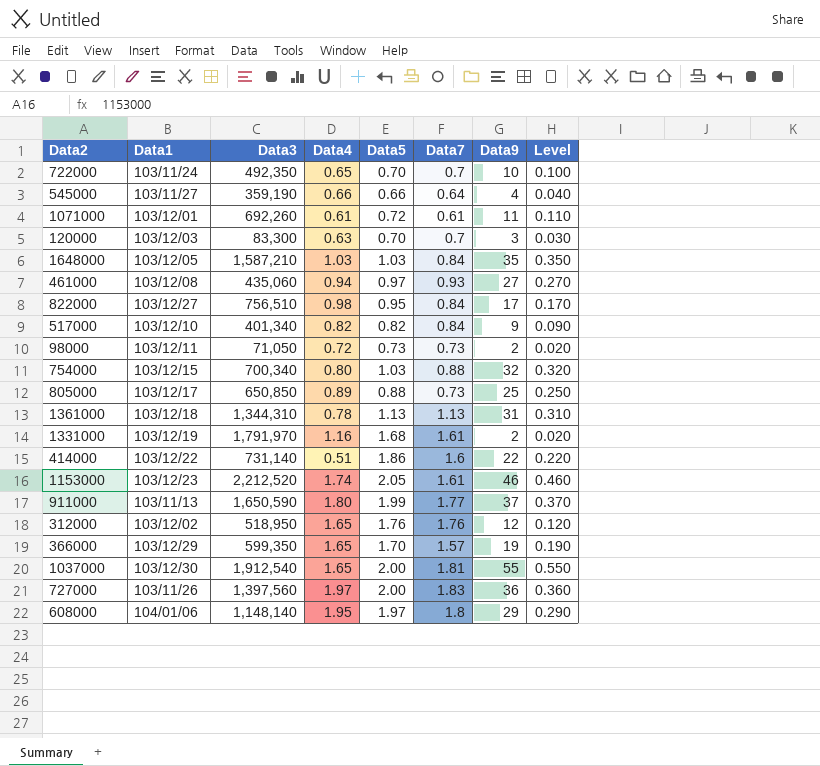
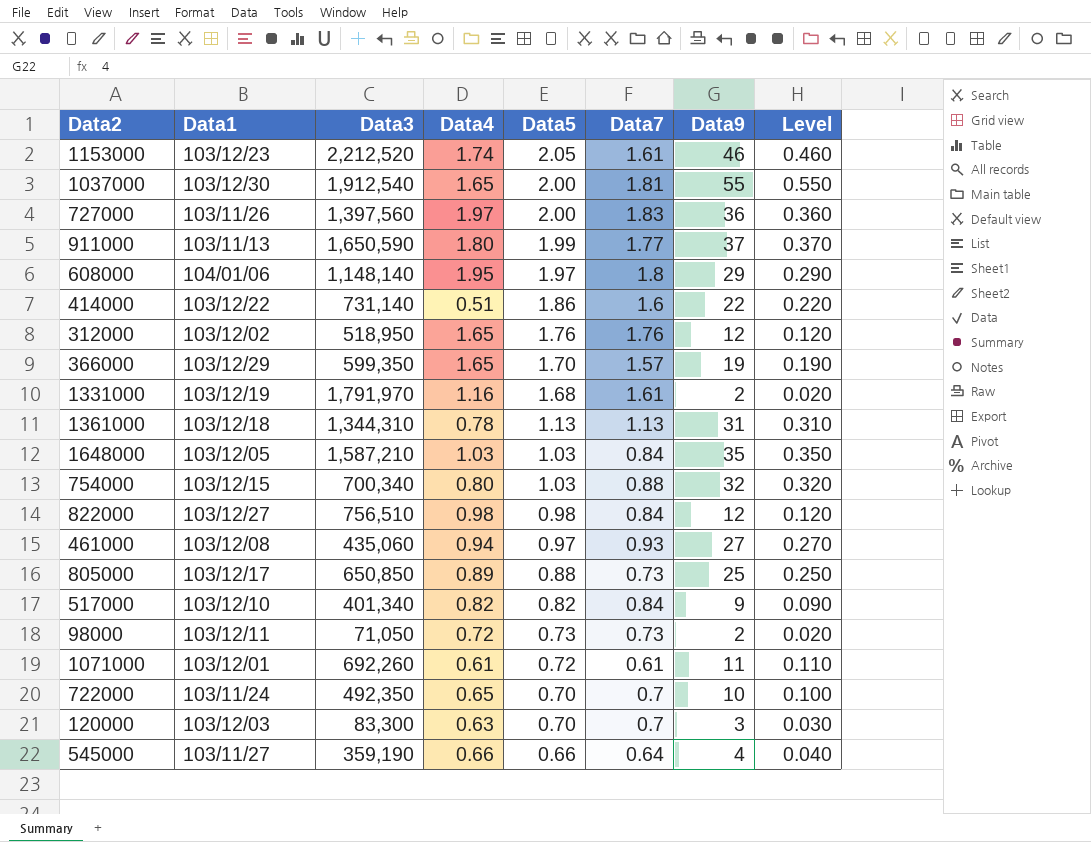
row order: none -> Data5 descending
822000 | Data5: 0.95 -> 0.98
822000 | Data9: 17 -> 12
822000 | Level: 0.170 -> 0.120

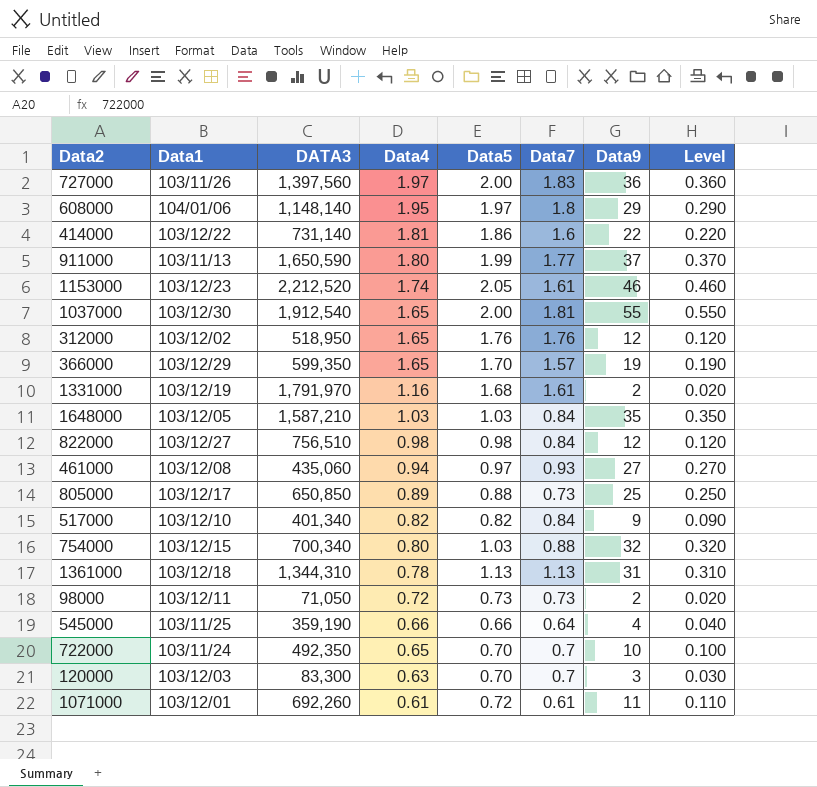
row order: Data5 descending -> Data4 descending
column name: Data3 -> DATA3
414000 | Data4: 0.51 -> 1.81
545000 | Data1: 103/11/27 -> 103/11/25

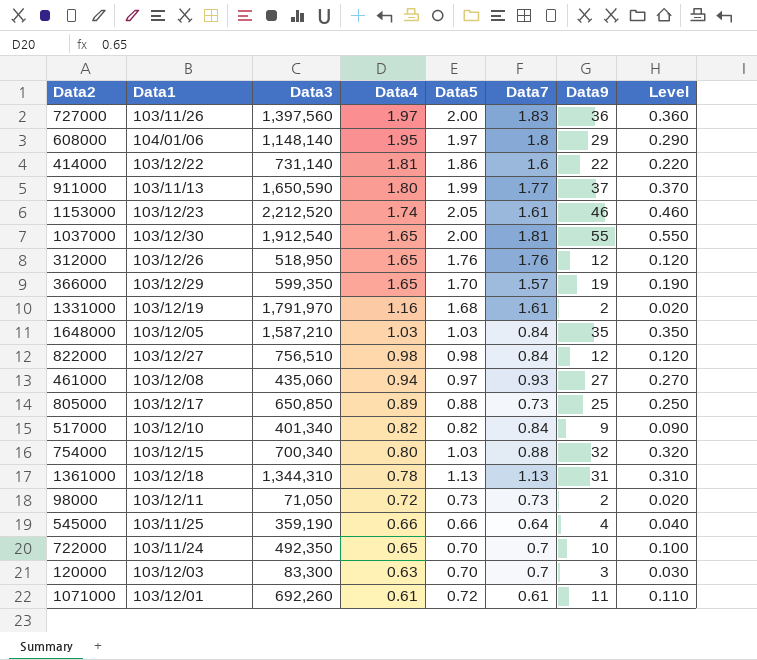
column name: DATA3 -> Data3
312000 | Data1: 103/12/02 -> 103/12/26

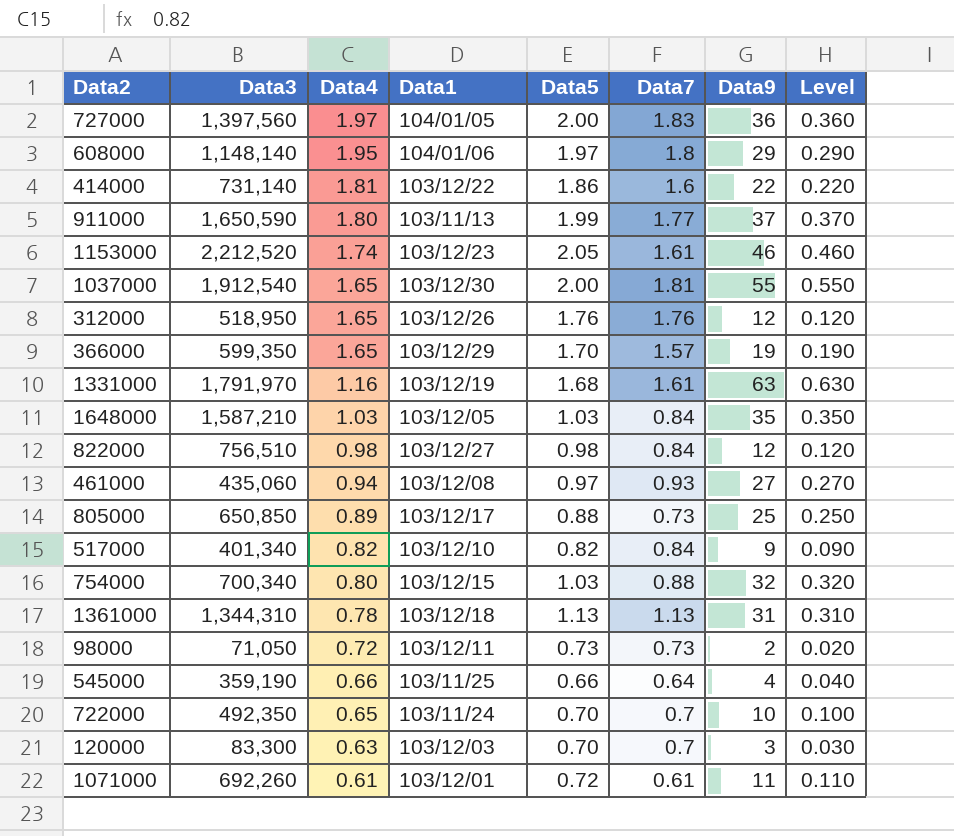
column Data1 | position: 2 -> 4
727000 | Data1: 103/11/26 -> 104/01/05
1331000 | Data9: 2 -> 63
1331000 | Level: 0.020 -> 0.630

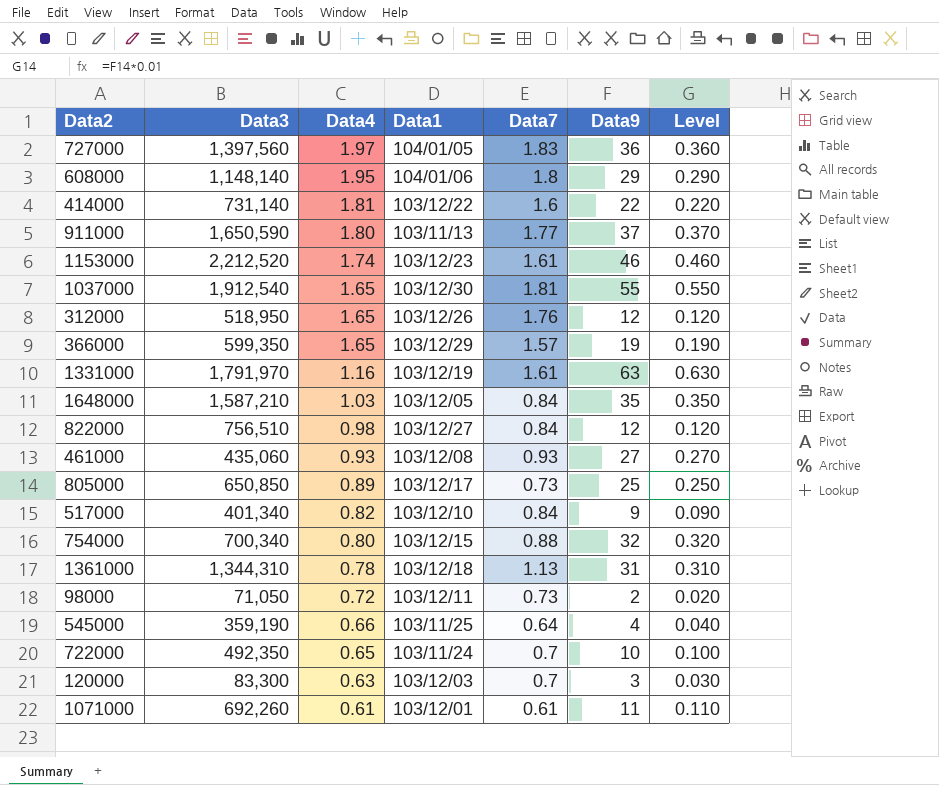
column Data5 | position: 5 -> none
461000 | Data4: 0.94 -> 0.93

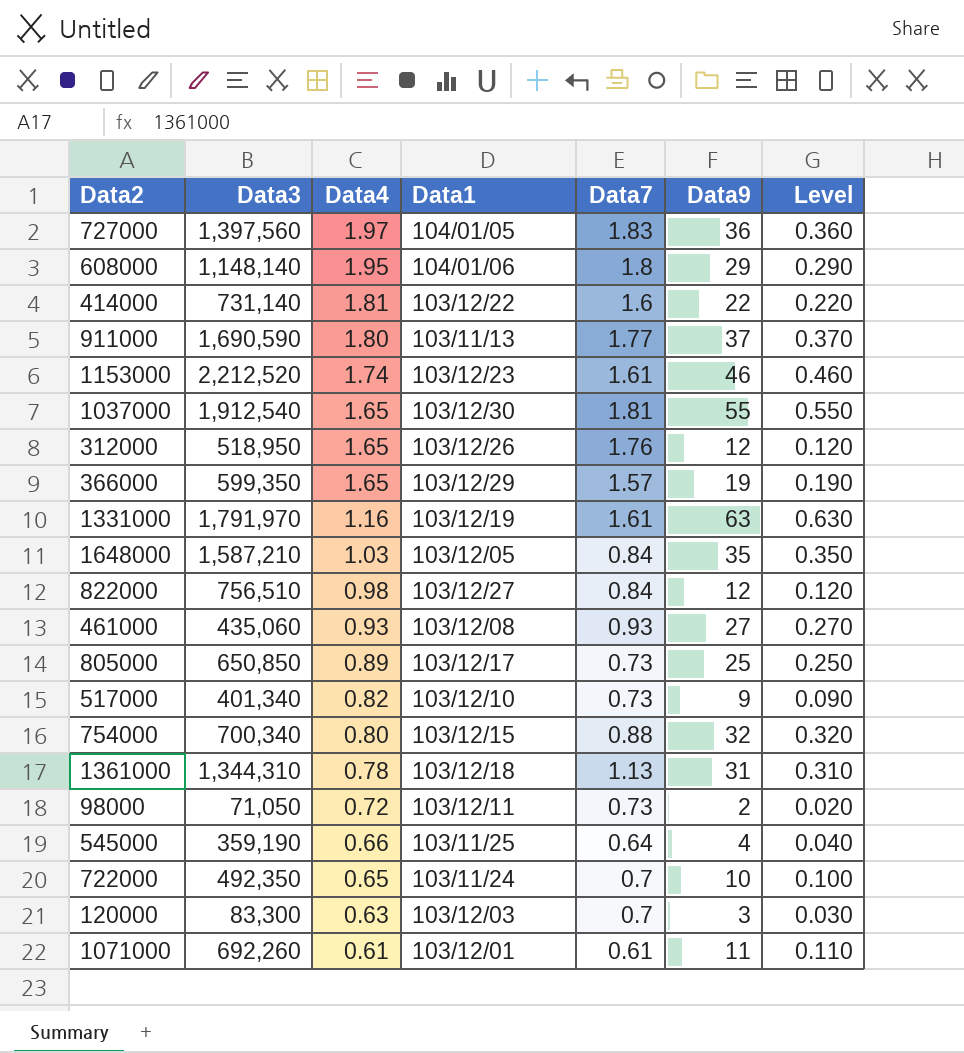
911000 | Data3: 1,650,590 -> 1,690,590
517000 | Data7: 0.84 -> 0.73

